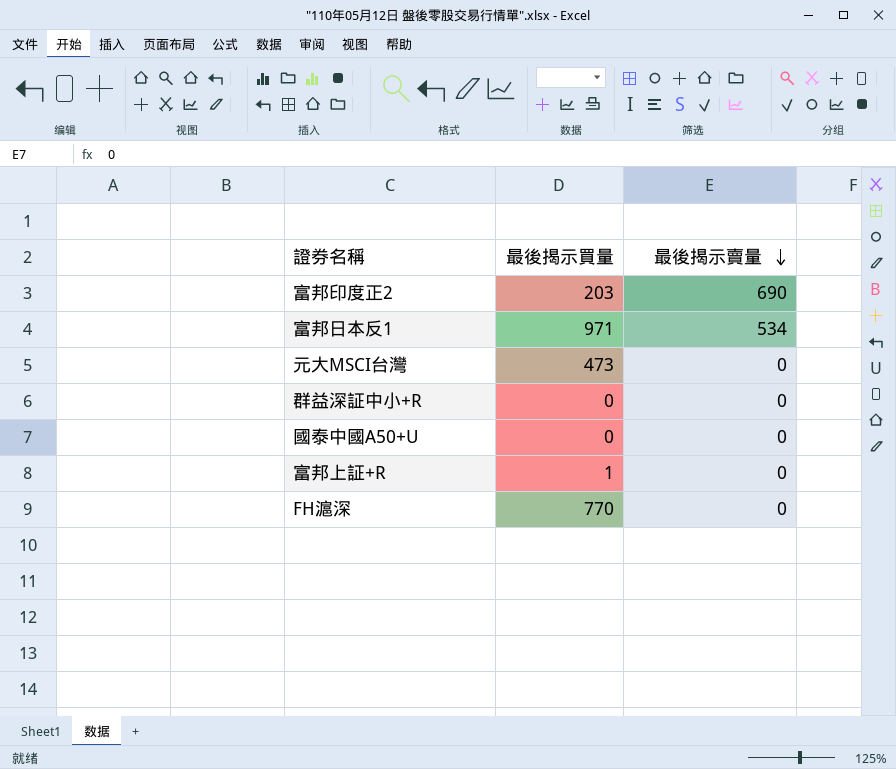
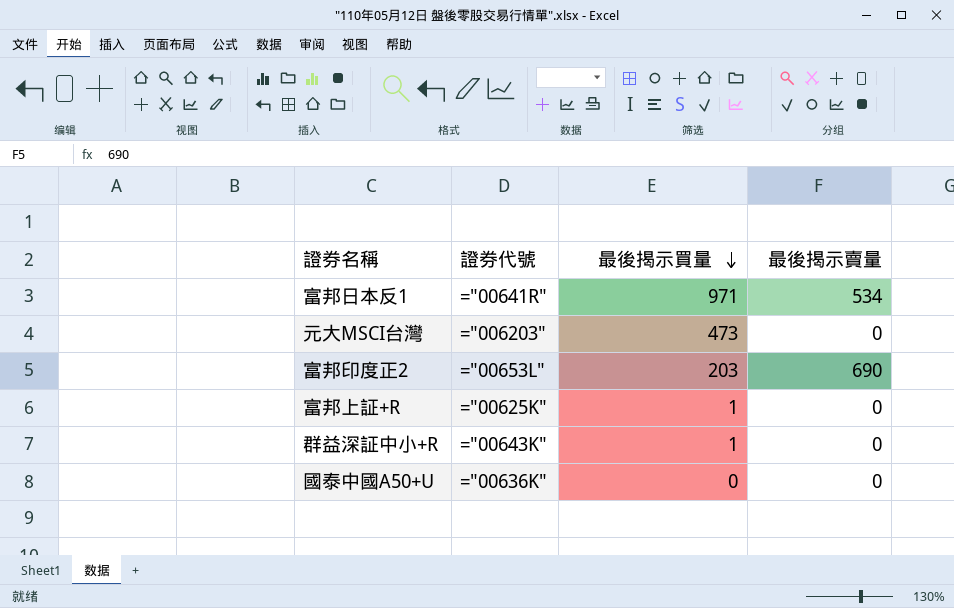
row order: 最後揭示賣量 descending -> 最後揭示買量 descending
column 證券代號 | position: none -> 2
row FH滬深: 770 | 0 -> none
群益深証中小+R | 最後揭示買量: 0 -> 1

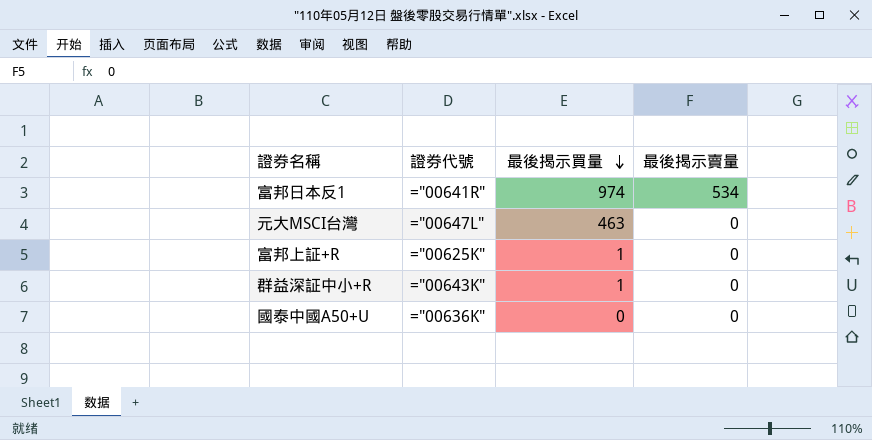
row 富邦印度正2: ="00653L" | 203 | 690 -> none
富邦日本反1 | 最後揭示買量: 971 -> 974
元大MSCI台灣 | 證券代號: ="006203" -> ="00647L"
元大MSCI台灣 | 最後揭示買量: 473 -> 463

